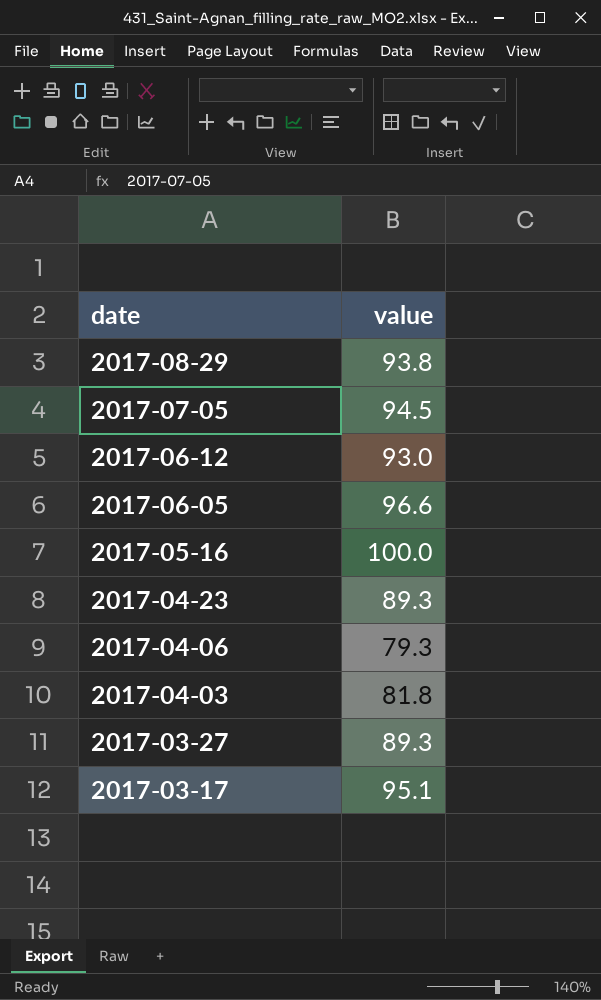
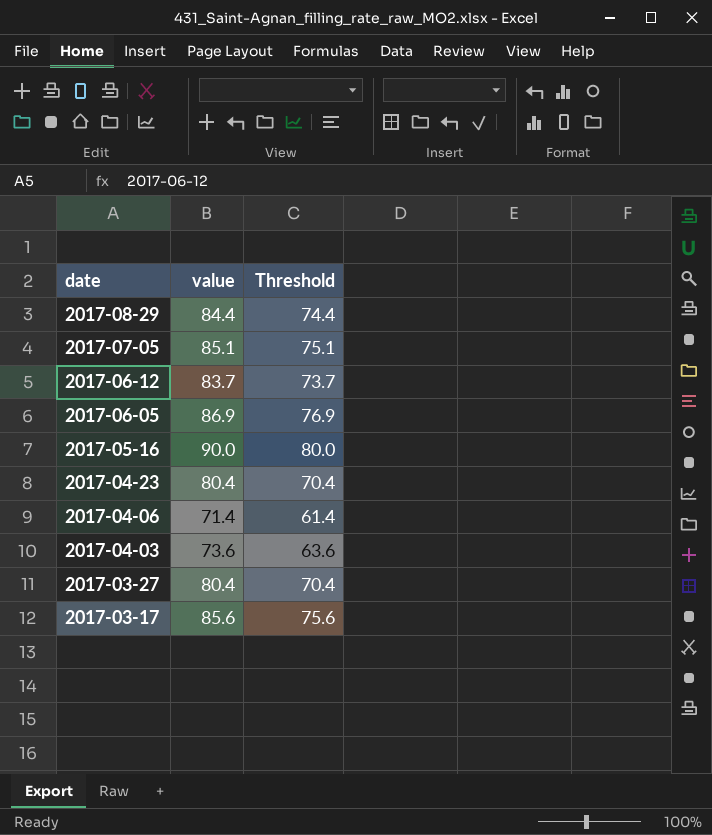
column Threshold | formula: none -> [value] - 10
2017-08-29 | value: 93.8 -> 84.4
2017-07-05 | value: 94.5 -> 85.1
2017-06-12 | value: 93.0 -> 83.7
2017-06-05 | value: 96.6 -> 86.9
2017-05-16 | value: 100.0 -> 90.0
2017-04-23 | value: 89.3 -> 80.4
2017-04-06 | value: 79.3 -> 71.4
2017-04-03 | value: 81.8 -> 73.6
2017-03-27 | value: 89.3 -> 80.4
2017-03-17 | value: 95.1 -> 85.6

